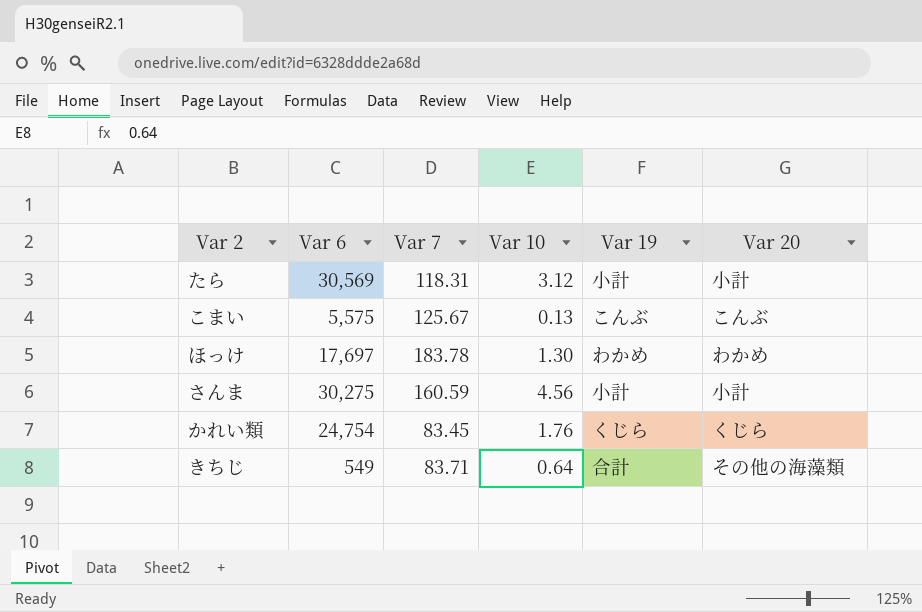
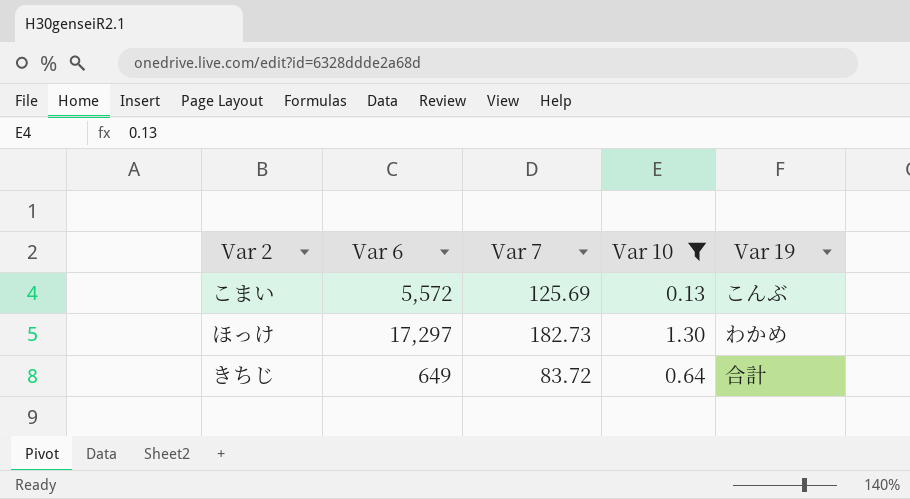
filter: none -> Var 10 <= 1.30
column Var 20 | position: 6 -> none
こまい | Var 6: 5,575 -> 5,572
こまい | Var 7: 125.67 -> 125.69
ほっけ | Var 6: 17,697 -> 17,297
ほっけ | Var 7: 183.78 -> 182.73
きちじ | Var 6: 549 -> 649
きちじ | Var 7: 83.71 -> 83.72

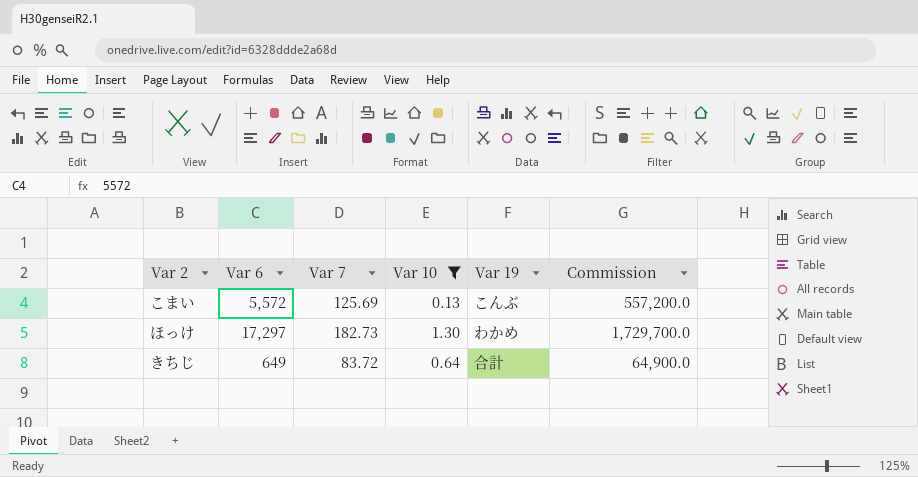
column Commission | formula: none -> [Var 6] * 100

